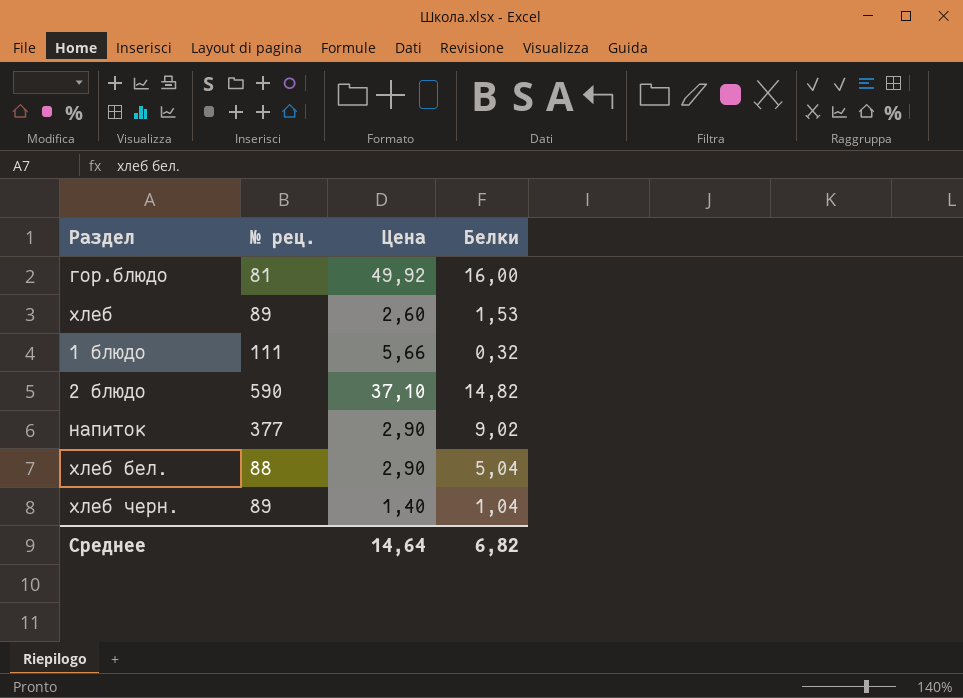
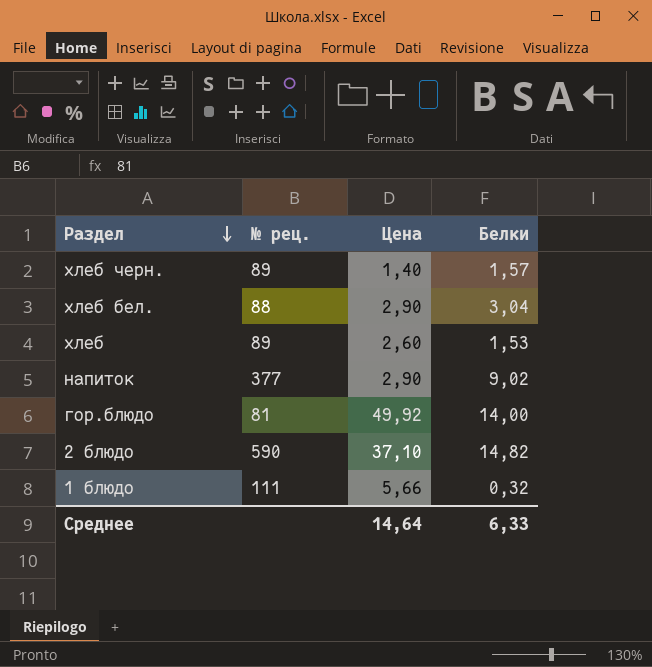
row order: none -> Раздел descending
хлеб черн. | Белки: 1,04 -> 1,57
хлеб бел. | Белки: 5,04 -> 3,04
гор.блюдо | Белки: 16,00 -> 14,00
Среднее | Белки: 6,82 -> 6,33

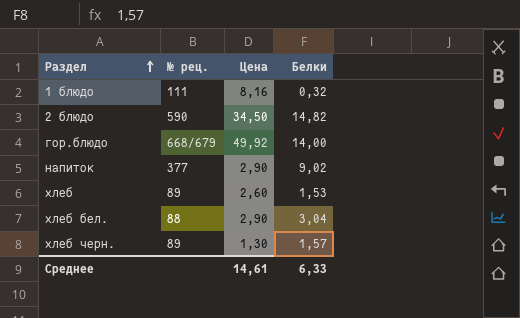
row order: Раздел descending -> Раздел ascending
1 блюдо | Цена: 5,66 -> 8,16
2 блюдо | Цена: 37,10 -> 34,50
гор.блюдо | № рец.: 81 -> 668/679
хлеб черн. | Цена: 1,40 -> 1,30
Среднее | Цена: 14,64 -> 14,61

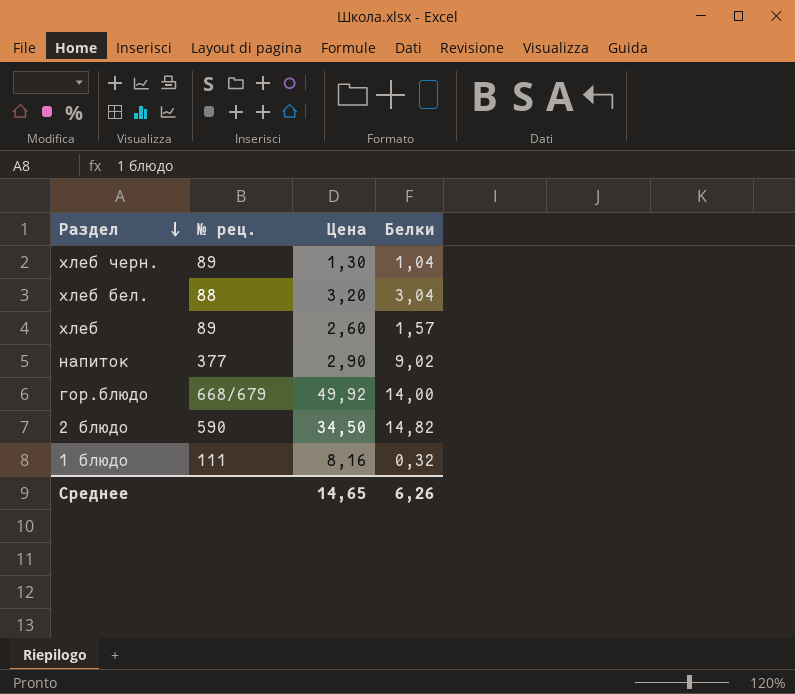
row order: Раздел ascending -> Раздел descending
хлеб черн. | Белки: 1,57 -> 1,04
хлеб бел. | Цена: 2,90 -> 3,20
хлеб | Белки: 1,53 -> 1,57
Среднее | Цена: 14,61 -> 14,65
Среднее | Белки: 6,33 -> 6,26

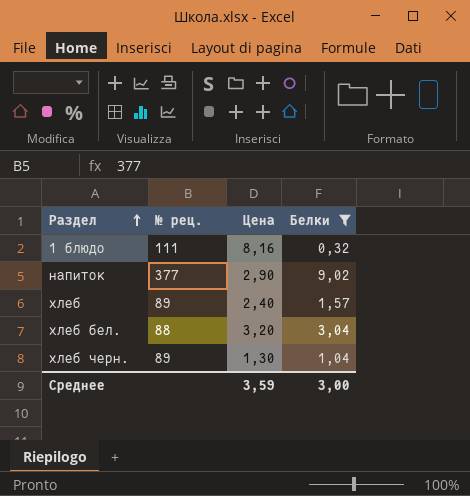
filter: none -> Белки <= 9,02
row order: Раздел descending -> Раздел ascending
хлеб | Цена: 2,60 -> 2,40
Среднее | Цена: 14,65 -> 3,59
Среднее | Белки: 6,26 -> 3,00

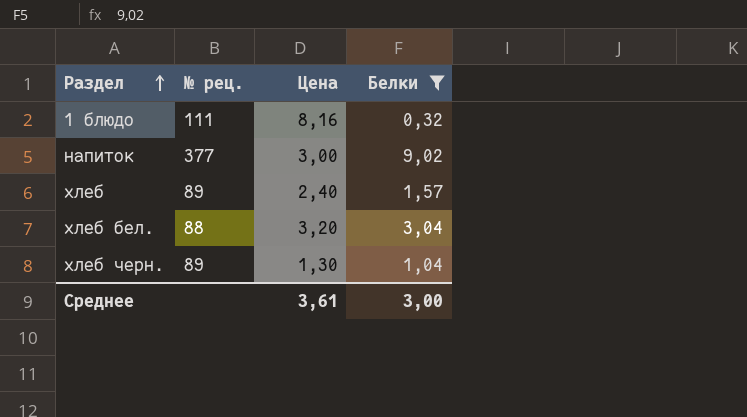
напиток | Цена: 2,90 -> 3,00
Среднее | Цена: 3,59 -> 3,61

